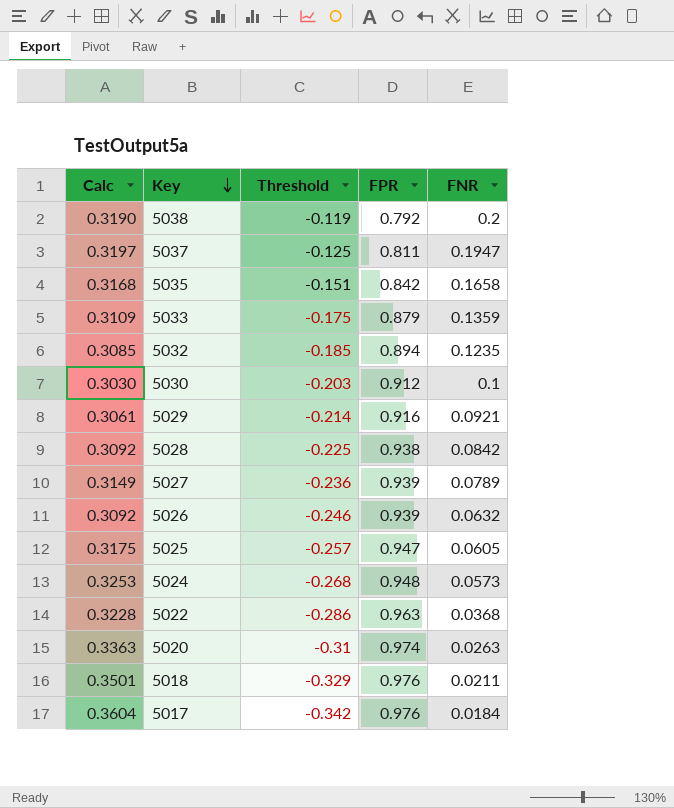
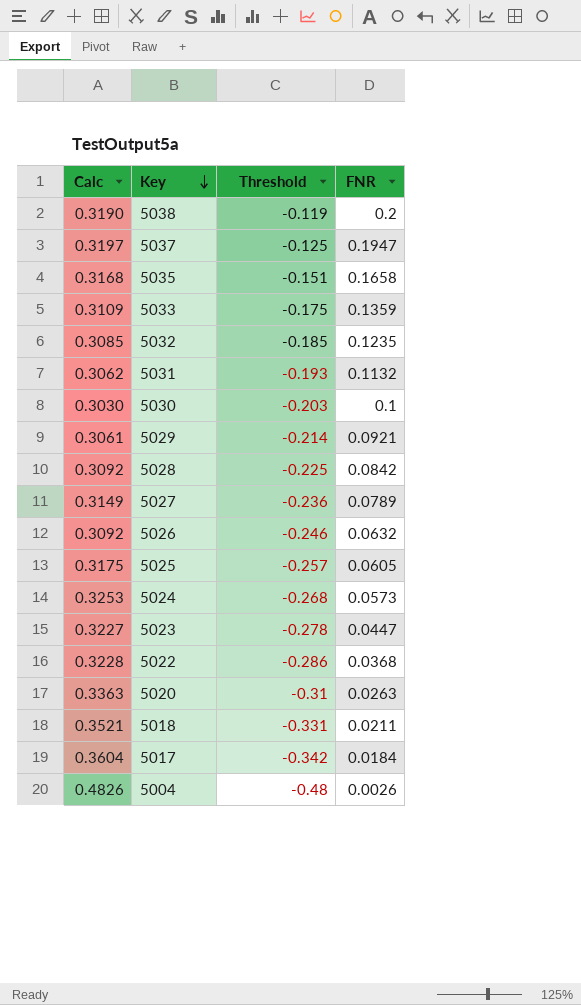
column FPR | position: 4 -> none
row 5031: none -> 0.3062 | -0.193 | 0.1132
row 5023: none -> 0.3227 | -0.278 | 0.0447
5018 | Calc: 0.3501 -> 0.3521
5018 | Threshold: -0.329 -> -0.331
row 5004: none -> 0.4826 | -0.48 | 0.0026

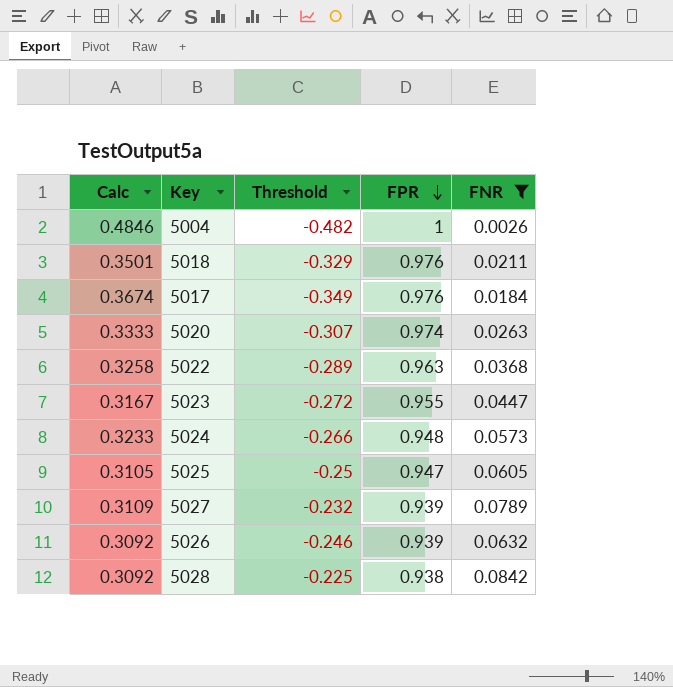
filter: none -> FNR <= 0.0842
row order: Key descending -> FPR descending
column FPR | position: none -> 4
5004 | Calc: 0.4826 -> 0.4846
5004 | Threshold: -0.48 -> -0.482
5018 | Calc: 0.3521 -> 0.3501
5018 | Threshold: -0.331 -> -0.329
5017 | Calc: 0.3604 -> 0.3674
5017 | Threshold: -0.342 -> -0.349
5020 | Calc: 0.3363 -> 0.3333
5020 | Threshold: -0.31 -> -0.307
5022 | Calc: 0.3228 -> 0.3258
5022 | Threshold: -0.286 -> -0.289
5023 | Calc: 0.3227 -> 0.3167
5023 | Threshold: -0.278 -> -0.272
5024 | Calc: 0.3253 -> 0.3233
5024 | Threshold: -0.268 -> -0.266
5025 | Calc: 0.3175 -> 0.3105
5025 | Threshold: -0.257 -> -0.25
5027 | Calc: 0.3149 -> 0.3109
5027 | Threshold: -0.236 -> -0.232

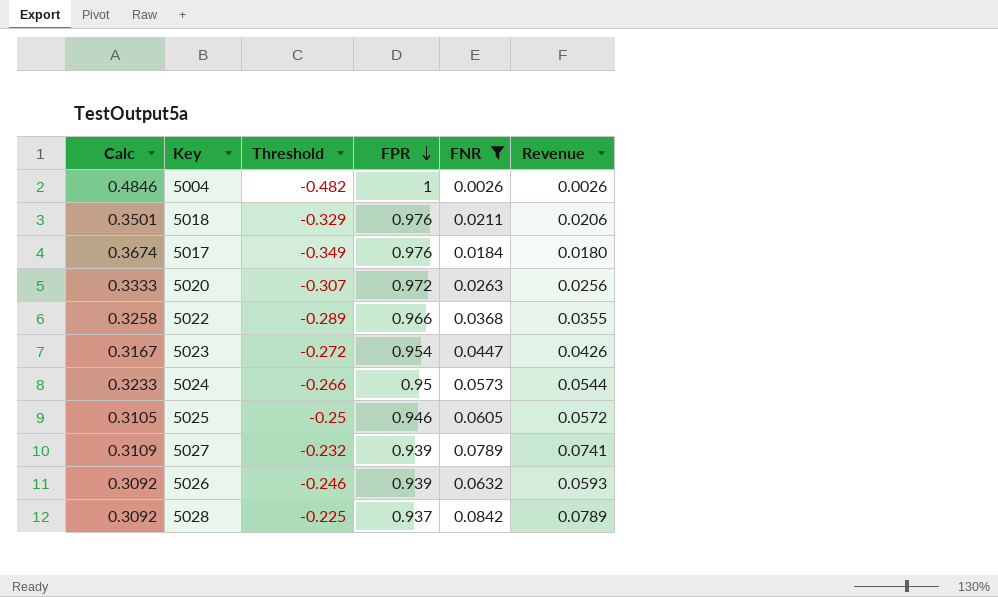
column Revenue | formula: none -> [FPR] * [FNR]
5020 | FPR: 0.974 -> 0.972
5022 | FPR: 0.963 -> 0.966
5023 | FPR: 0.955 -> 0.954
5024 | FPR: 0.948 -> 0.95
5025 | FPR: 0.947 -> 0.946
5028 | FPR: 0.938 -> 0.937

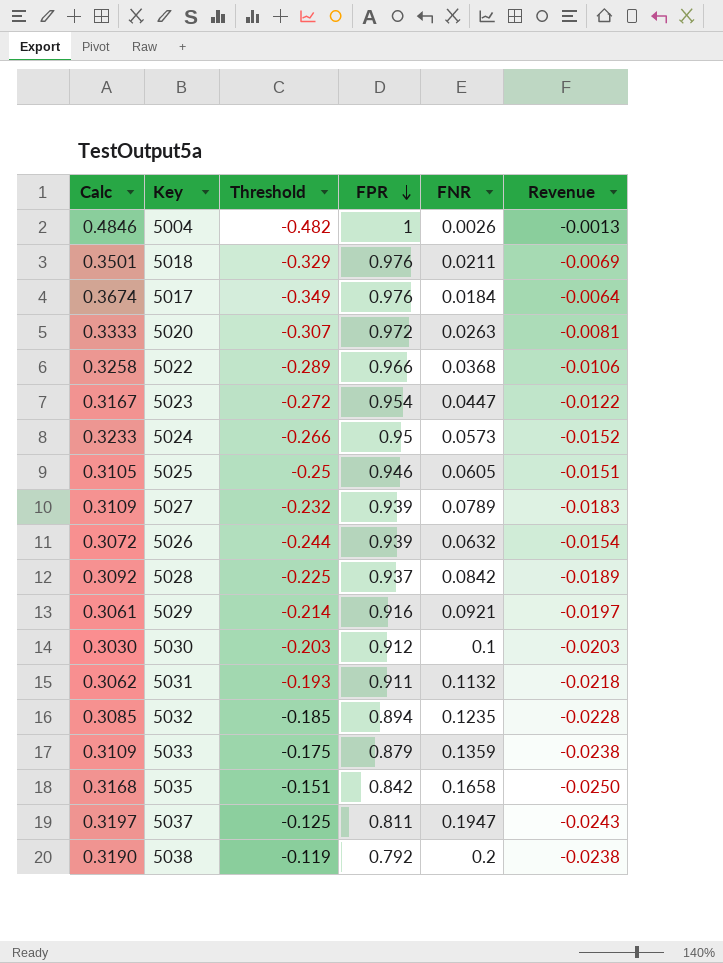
filter: FNR <= 0.0842 -> none
column Revenue | formula: [FPR] * [FNR] -> [Threshold] * [FNR]
5026 | Calc: 0.3092 -> 0.3072
5026 | Threshold: -0.246 -> -0.244

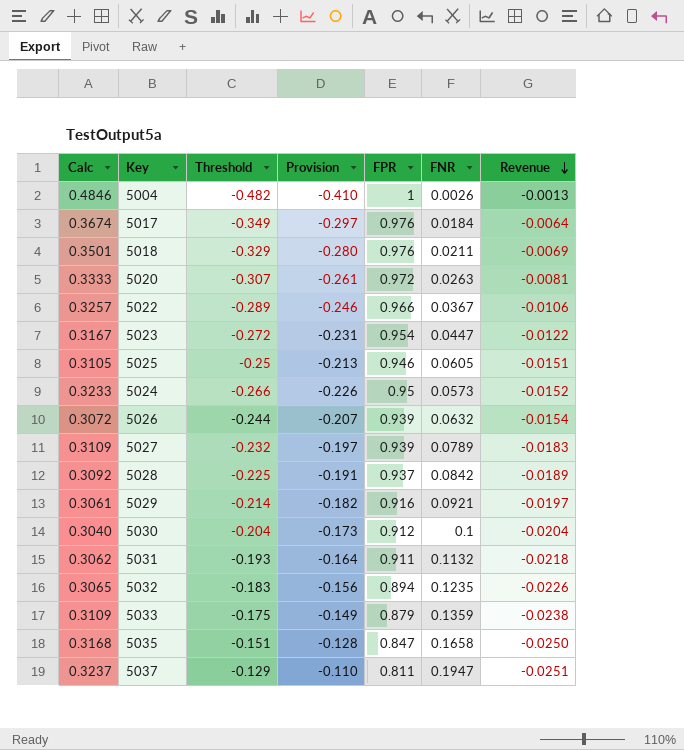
row order: FPR descending -> Revenue descending
column Provision | formula: none -> [Threshold] * 0.85
row 5038: 0.3190 | -0.119 | 0.792 | 0.2 | -0.0238 -> none
5022 | Calc: 0.3258 -> 0.3257
5022 | FNR: 0.0368 -> 0.0367
5030 | Calc: 0.3030 -> 0.3040
5030 | Threshold: -0.203 -> -0.204
5030 | Revenue: -0.0203 -> -0.0204
5032 | Calc: 0.3085 -> 0.3065
5032 | Threshold: -0.185 -> -0.183
5032 | Revenue: -0.0228 -> -0.0226
5035 | FPR: 0.842 -> 0.847
5037 | Calc: 0.3197 -> 0.3237
5037 | Threshold: -0.125 -> -0.129
5037 | Revenue: -0.0243 -> -0.0251

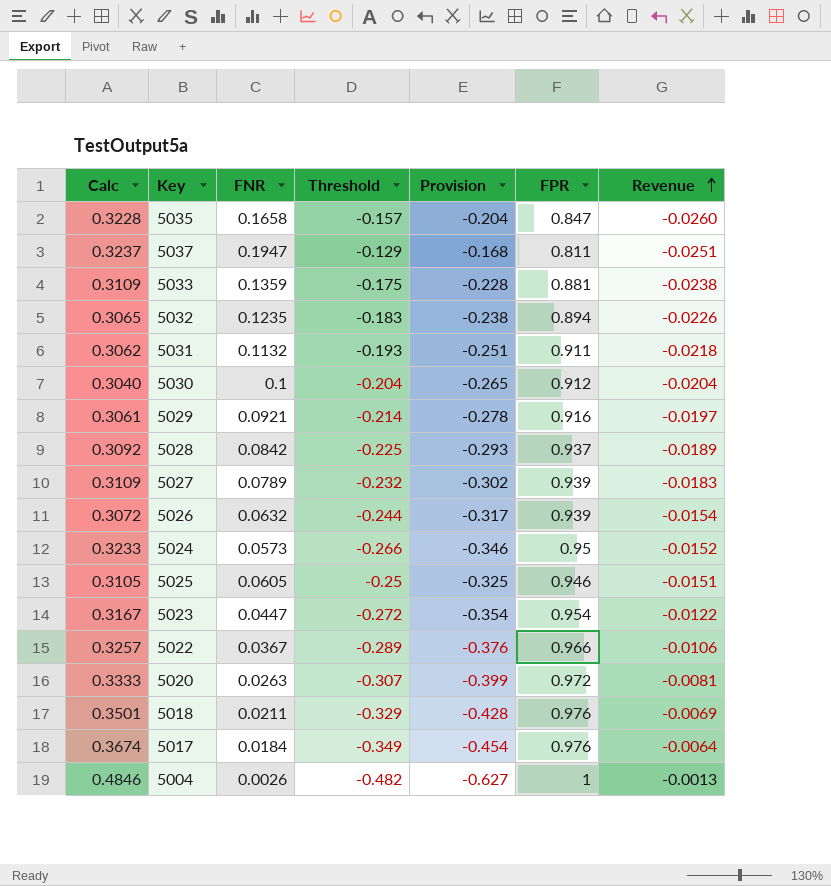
row order: Revenue descending -> Revenue ascending
column FNR | position: 6 -> 3
column Provision | formula: [Threshold] * 0.85 -> [Threshold] * 1.3
5035 | Calc: 0.3168 -> 0.3228
5035 | Threshold: -0.151 -> -0.157
5035 | Revenue: -0.0250 -> -0.0260
5033 | FPR: 0.879 -> 0.881

